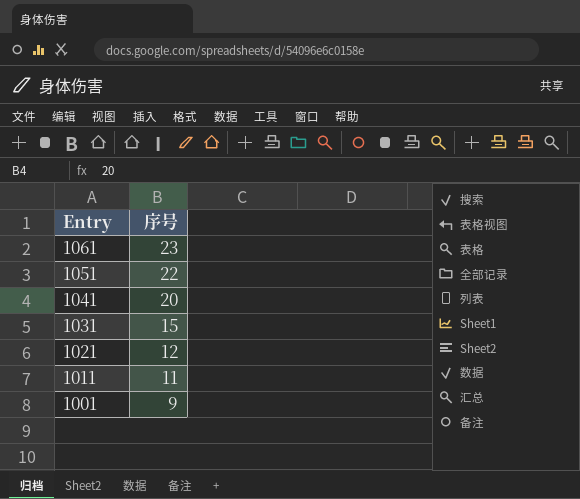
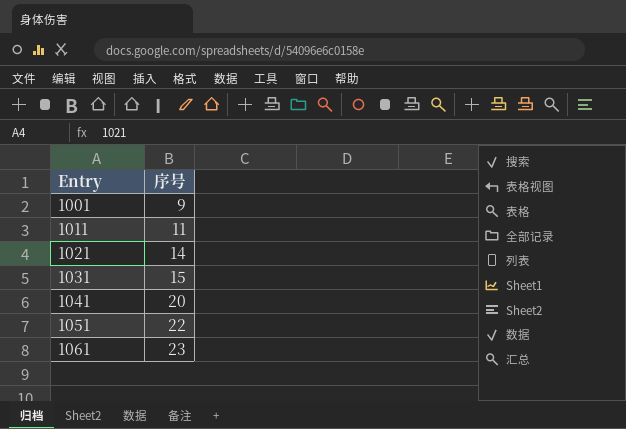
row order: Entry descending -> Entry ascending
1021 | 序号: 12 -> 14

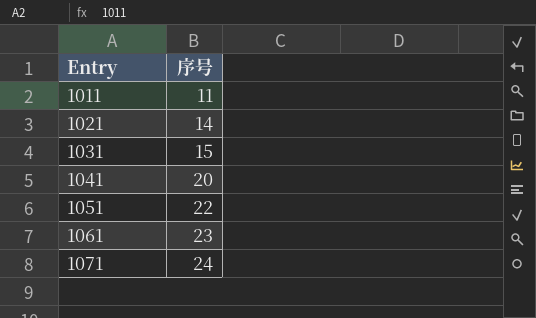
row 1001: 9 -> none
row 1071: none -> 24

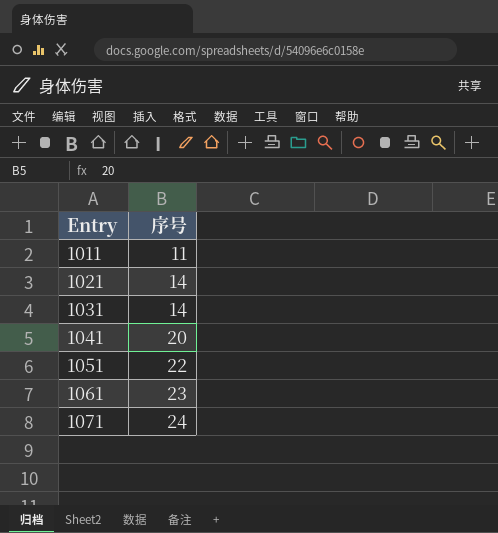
1031 | 序号: 15 -> 14

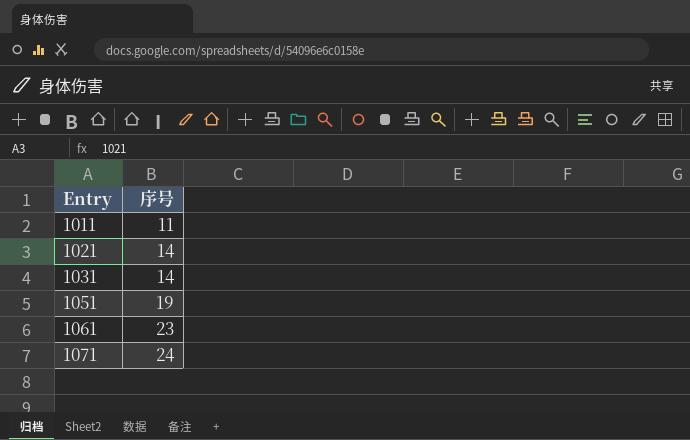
row 1041: 20 -> none
1051 | 序号: 22 -> 19

